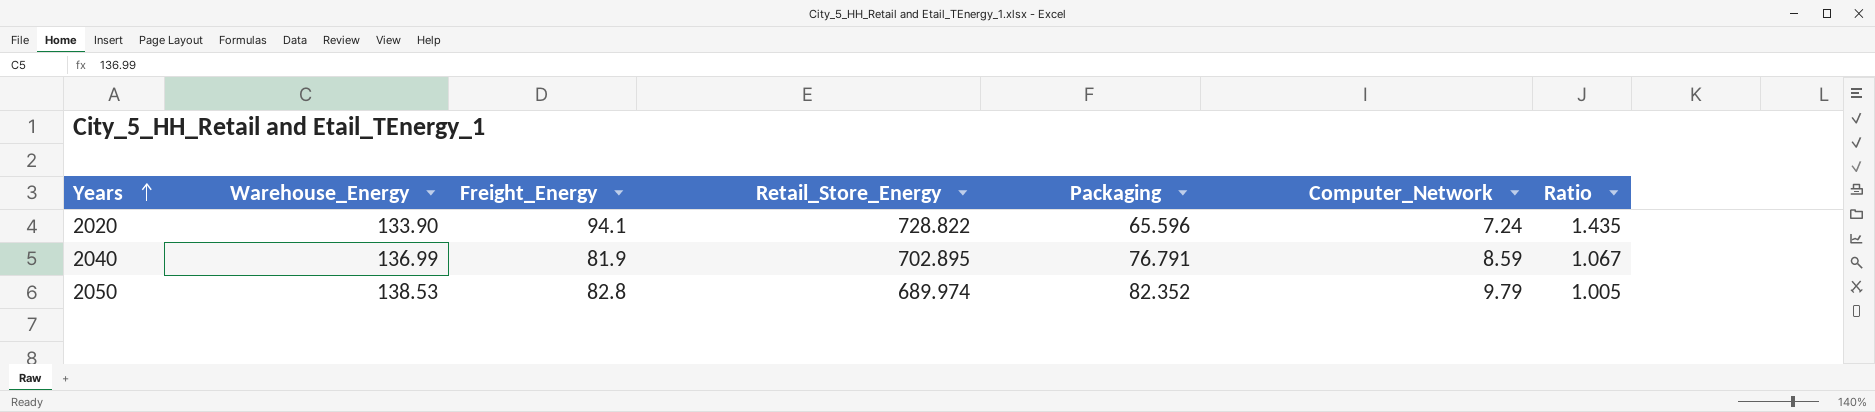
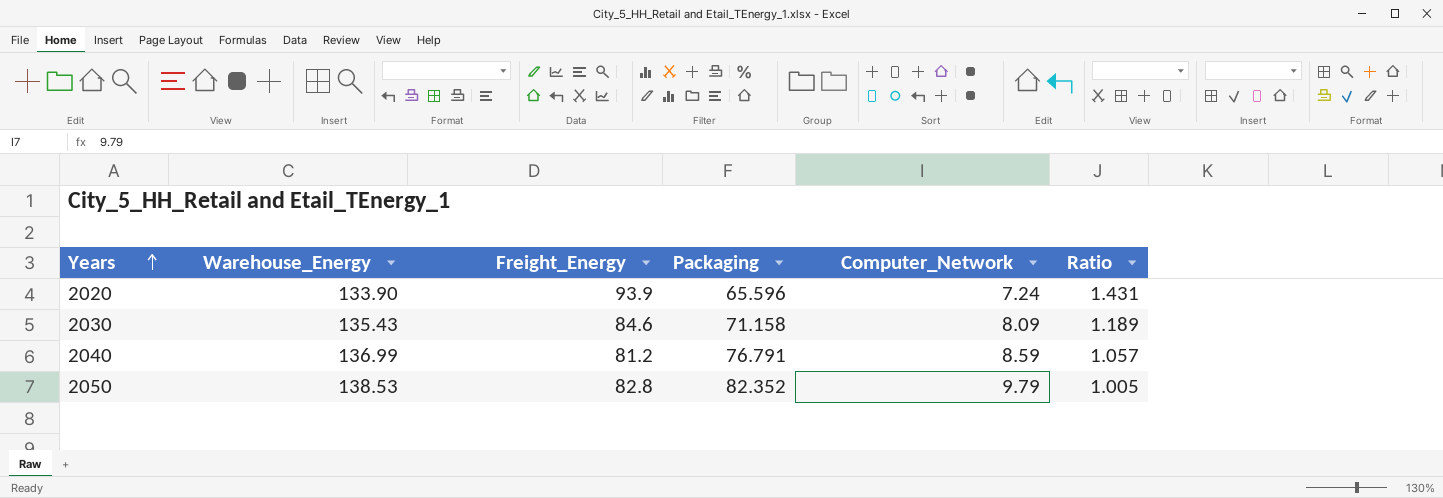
column Retail_Store_Energy | position: 4 -> none
2020 | Freight_Energy: 94.1 -> 93.9
2020 | Ratio: 1.435 -> 1.431
row 2030: none -> 135.43 | 84.6 | 71.158 | 8.09 | 1.189
2040 | Freight_Energy: 81.9 -> 81.2
2040 | Ratio: 1.067 -> 1.057

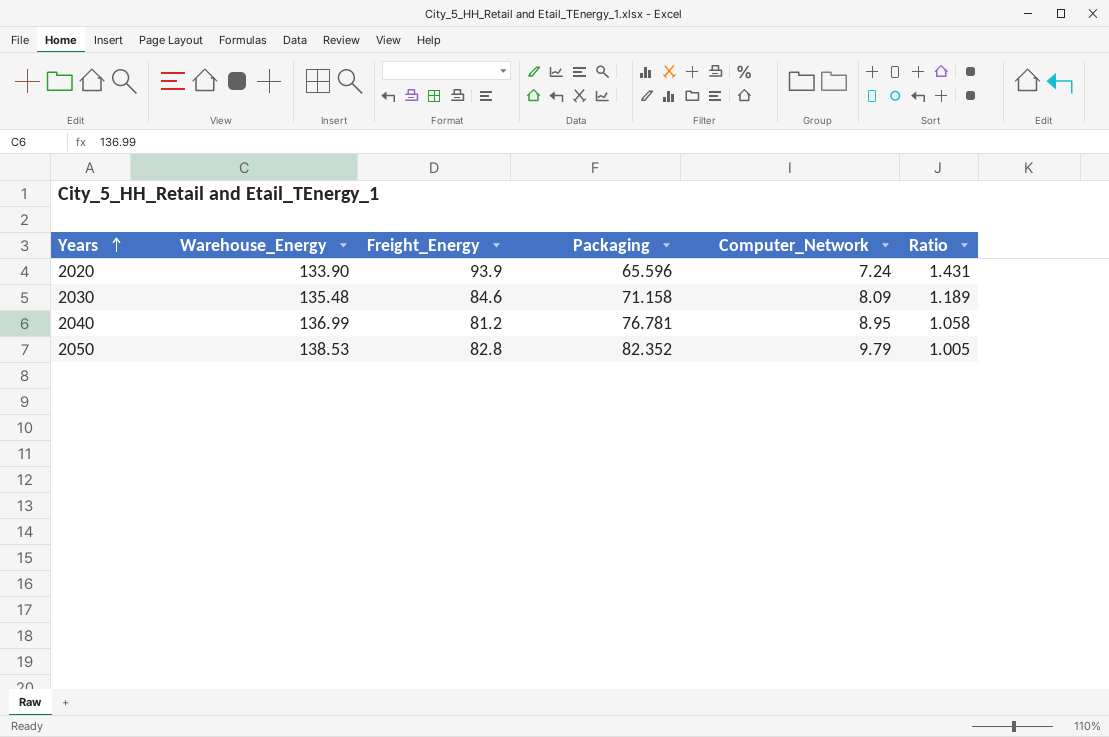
2030 | Warehouse_Energy: 135.43 -> 135.48
2040 | Packaging: 76.791 -> 76.781
2040 | Computer_Network: 8.59 -> 8.95
2040 | Ratio: 1.057 -> 1.058

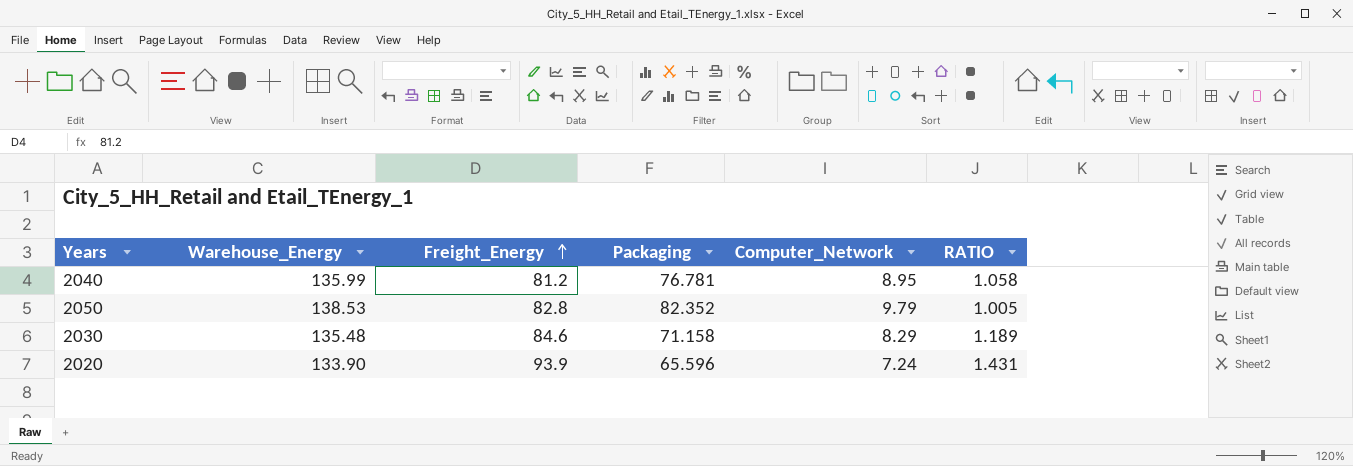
row order: Years ascending -> Freight_Energy ascending
column name: Ratio -> RATIO
2040 | Warehouse_Energy: 136.99 -> 135.99
2030 | Computer_Network: 8.09 -> 8.29

